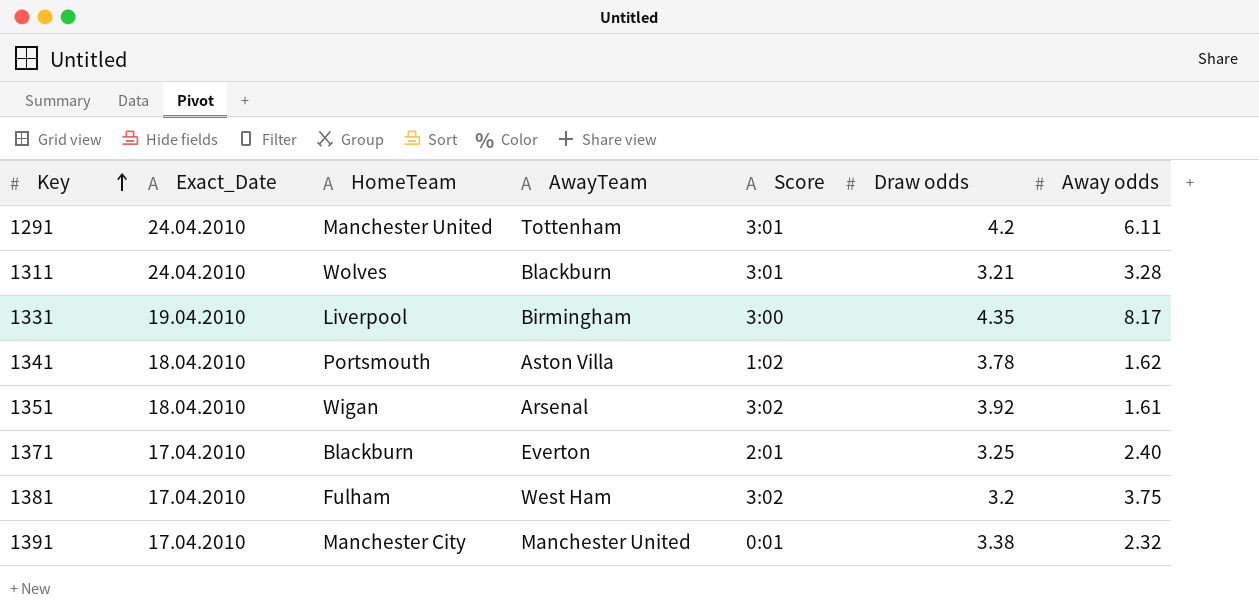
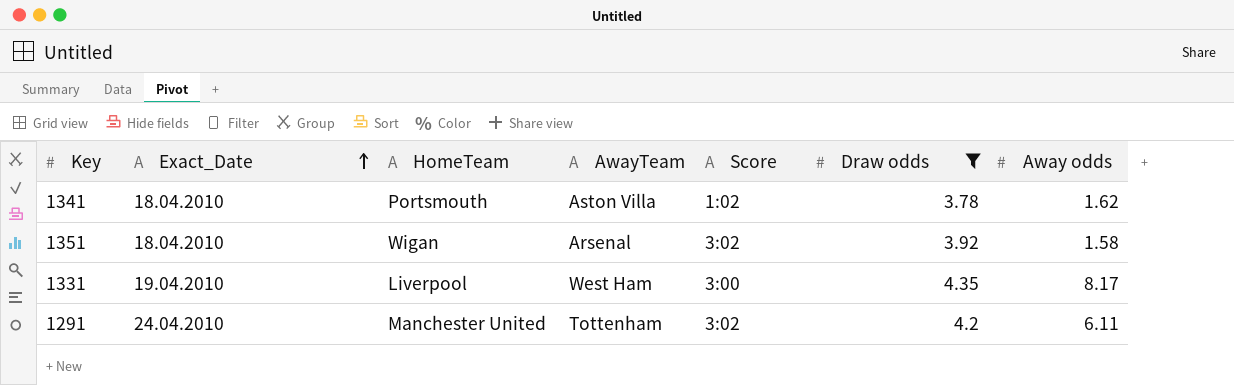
filter: none -> Draw odds >= 3.78
row order: Key ascending -> Exact_Date ascending
1351 | Away odds: 1.61 -> 1.58
1331 | AwayTeam: Birmingham -> West Ham
1291 | Score: 3:01 -> 3:02

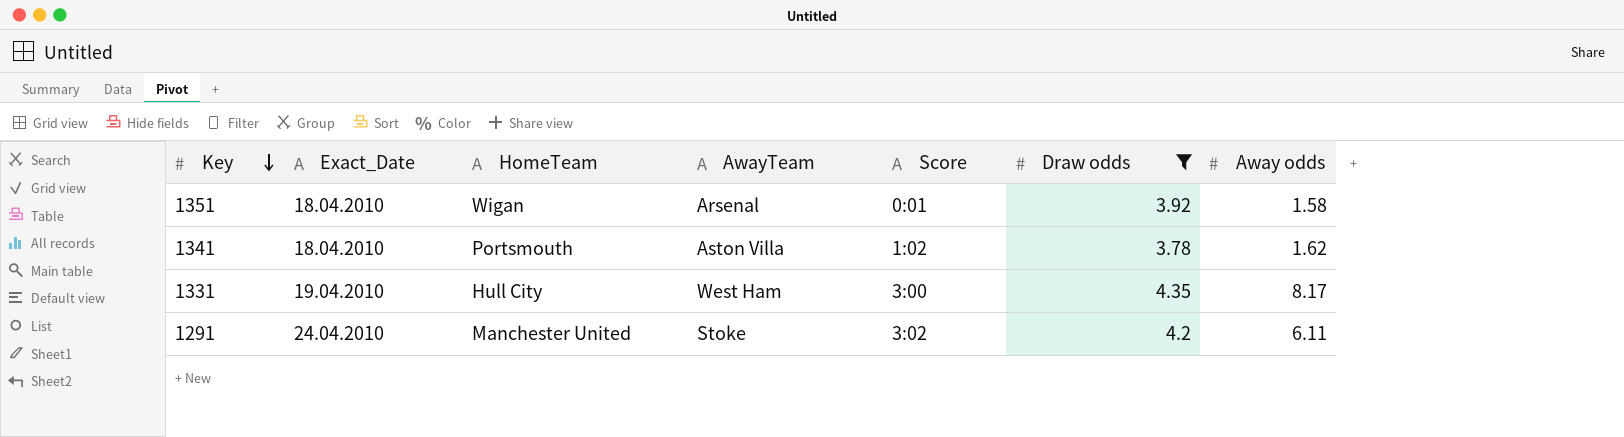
row order: Exact_Date ascending -> Key descending
1351 | Score: 3:02 -> 0:01
1331 | HomeTeam: Liverpool -> Hull City
1291 | AwayTeam: Tottenham -> Stoke

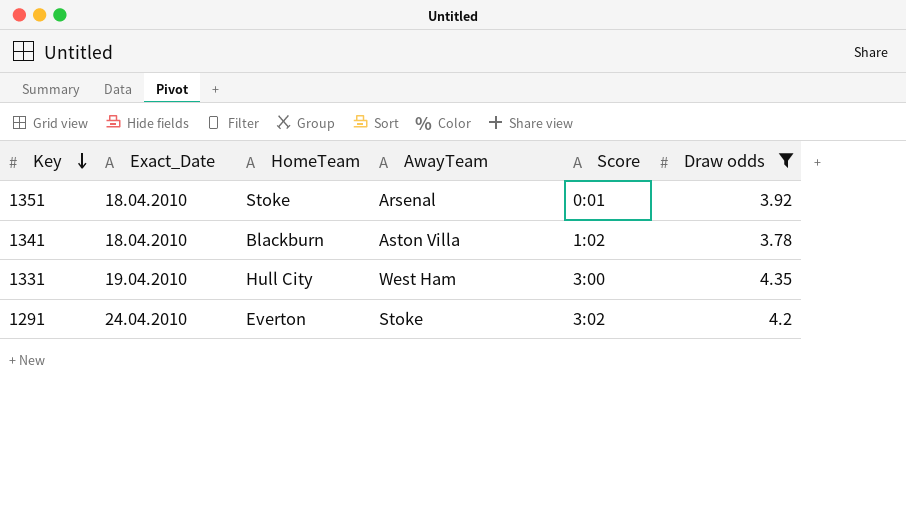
column Away odds | position: 7 -> none
1351 | HomeTeam: Wigan -> Stoke
1341 | HomeTeam: Portsmouth -> Blackburn
1291 | HomeTeam: Manchester United -> Everton

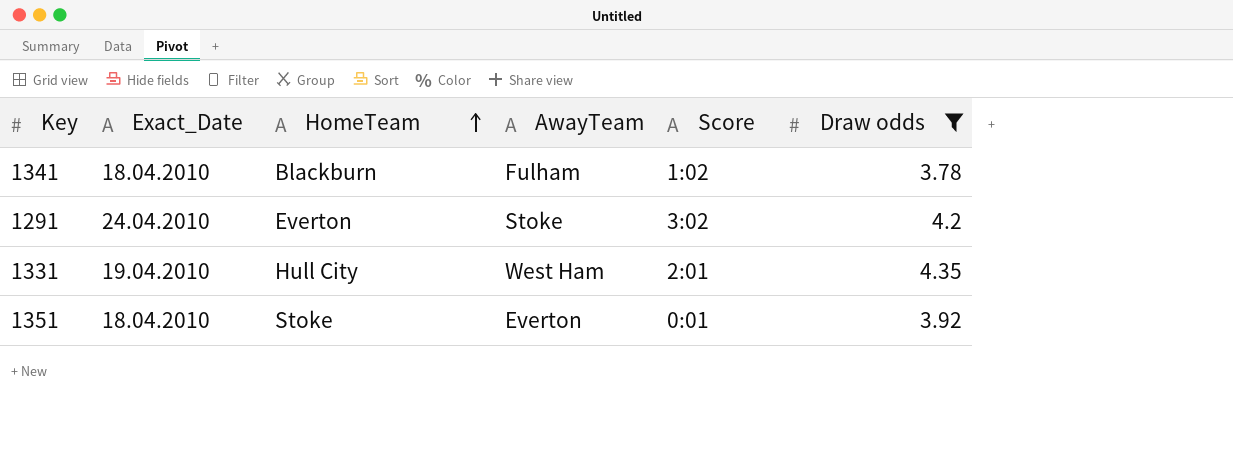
row order: Key descending -> HomeTeam ascending
1341 | AwayTeam: Aston Villa -> Fulham
1331 | Score: 3:00 -> 2:01
1351 | AwayTeam: Arsenal -> Everton

